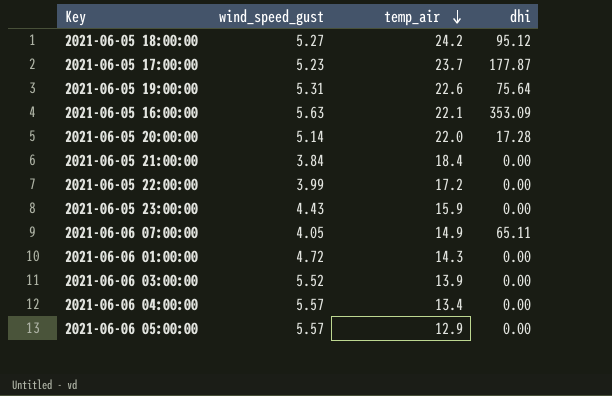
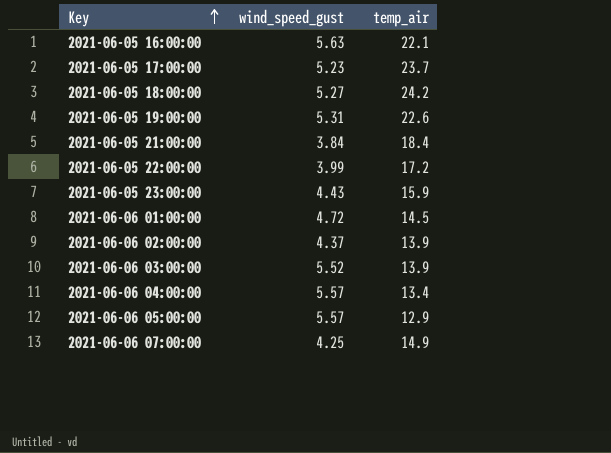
row order: temp_air descending -> Key ascending
column dhi | position: 4 -> none
row 2021-06-05 20:00:00: 5.14 | 22.0 | 17.28 -> none
2021-06-06 01:00:00 | temp_air: 14.3 -> 14.5
row 2021-06-06 02:00:00: none -> 4.37 | 13.9
2021-06-06 07:00:00 | wind_speed_gust: 4.05 -> 4.25

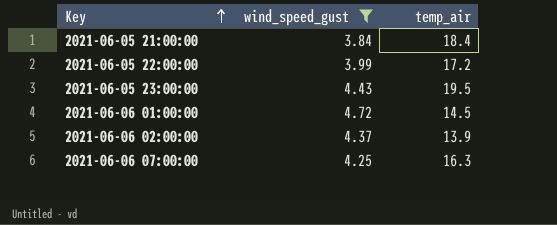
filter: none -> wind_speed_gust <= 4.72
2021-06-05 23:00:00 | temp_air: 15.9 -> 19.5
2021-06-06 07:00:00 | temp_air: 14.9 -> 16.3

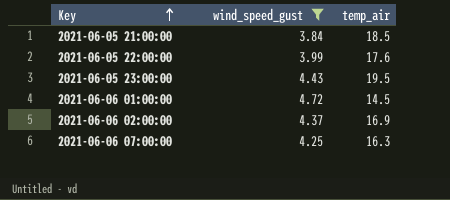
2021-06-05 21:00:00 | temp_air: 18.4 -> 18.5
2021-06-05 22:00:00 | temp_air: 17.2 -> 17.6
2021-06-06 02:00:00 | temp_air: 13.9 -> 16.9

